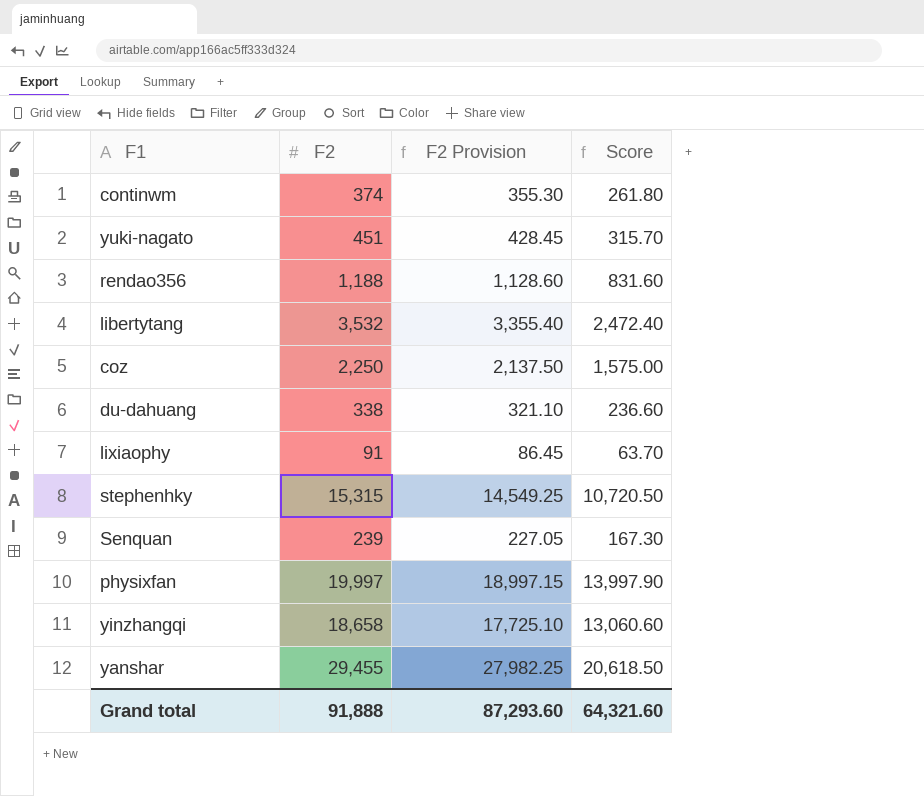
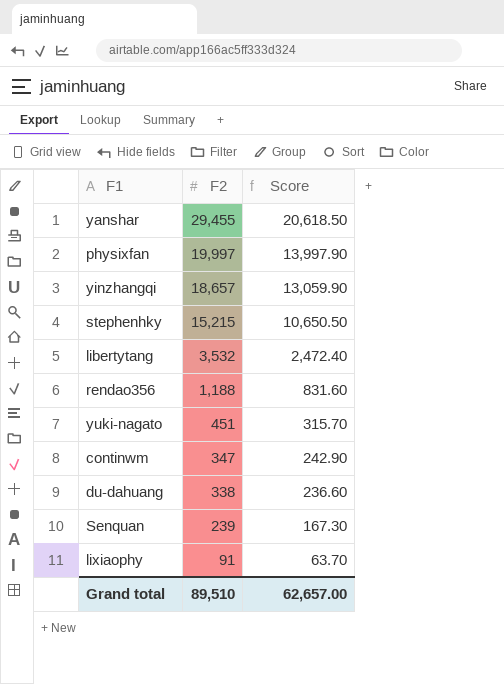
row order: none -> F2 descending
column F2 Provision | formula: [F2] * 0.95 -> none
row coz: 2,250 | 2,137.50 | 1,575.00 -> none
yinzhangqi | F2: 18,658 -> 18,657
yinzhangqi | Score: 13,060.60 -> 13,059.90
stephenhky | F2: 15,315 -> 15,215
stephenhky | Score: 10,720.50 -> 10,650.50
continwm | F2: 374 -> 347
continwm | Score: 261.80 -> 242.90
Grand total | F2: 91,888 -> 89,510
Grand total | Score: 64,321.60 -> 62,657.00

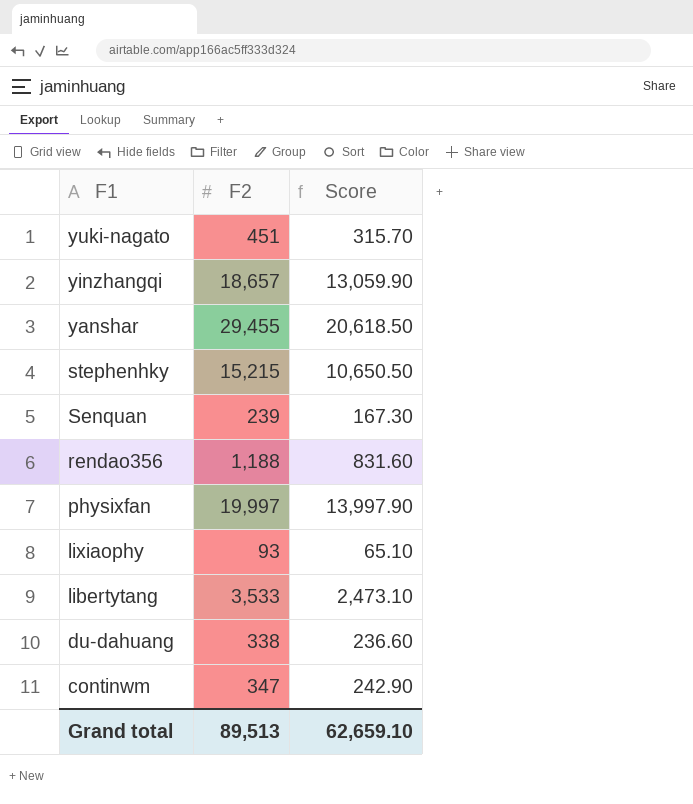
row order: F2 descending -> F1 descending
lixiaophy | F2: 91 -> 93
lixiaophy | Score: 63.70 -> 65.10
libertytang | F2: 3,532 -> 3,533
libertytang | Score: 2,472.40 -> 2,473.10
Grand total | F2: 89,510 -> 89,513
Grand total | Score: 62,657.00 -> 62,659.10

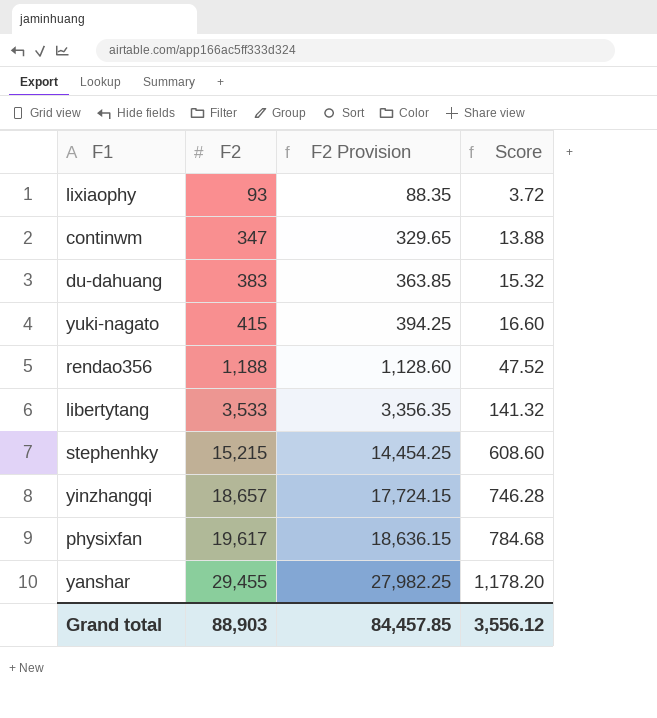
row order: F1 descending -> F2 ascending
column F2 Provision | formula: none -> [F2] * 0.95
column Score | formula: [F2] * 0.7 -> [F2] * 0.04
row Senquan: 239 | 167.30 -> none
du-dahuang | F2: 338 -> 383
yuki-nagato | F2: 451 -> 415
physixfan | F2: 19,997 -> 19,617
Grand total | F2: 89,513 -> 88,903
Grand total | Score: 62,659.10 -> 3,556.12

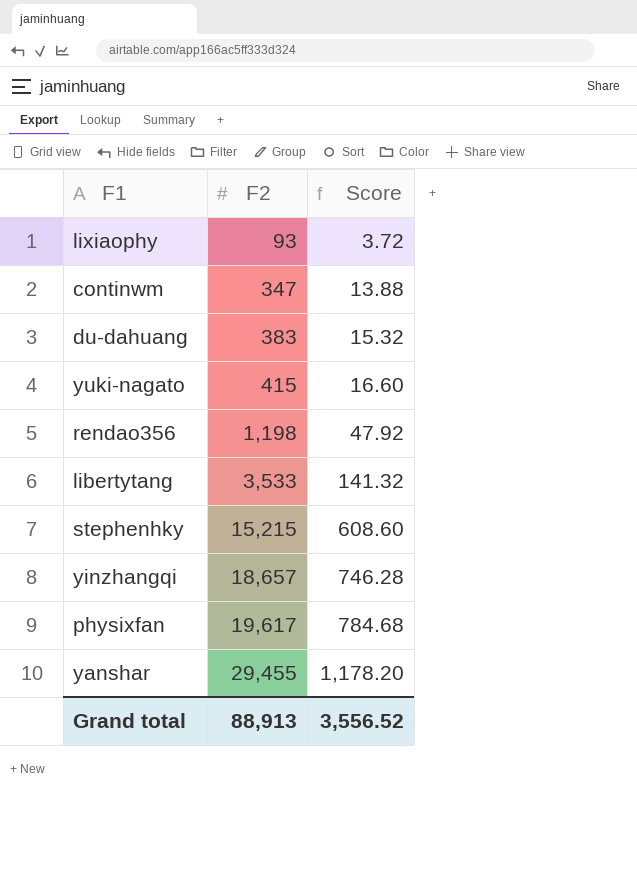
column F2 Provision | formula: [F2] * 0.95 -> none
rendao356 | F2: 1,188 -> 1,198
rendao356 | Score: 47.52 -> 47.92
Grand total | F2: 88,903 -> 88,913
Grand total | Score: 3,556.12 -> 3,556.52

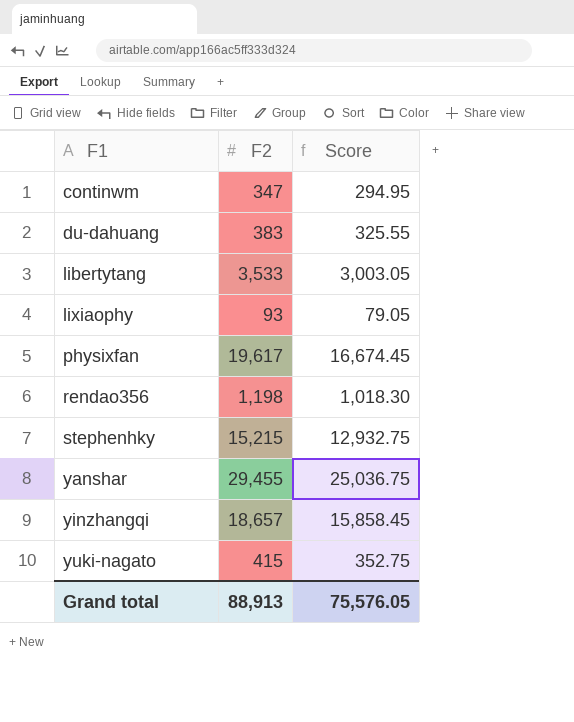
row order: F2 ascending -> F1 ascending
column Score | formula: [F2] * 0.04 -> [F2] * 0.85
Grand total | Score: 3,556.52 -> 75,576.05

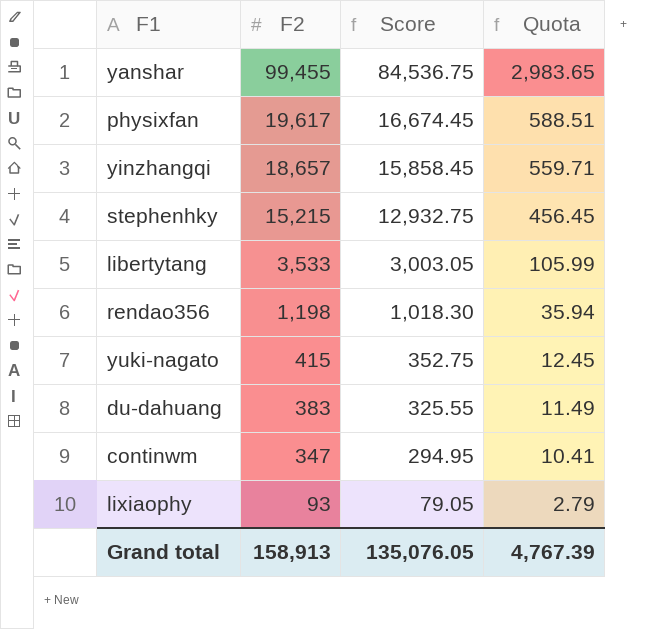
row order: F1 ascending -> F2 descending
column Quota | formula: none -> [F2] * 0.03
yanshar | F2: 29,455 -> 99,455
yanshar | Score: 25,036.75 -> 84,536.75
Grand total | F2: 88,913 -> 158,913
Grand total | Score: 75,576.05 -> 135,076.05

